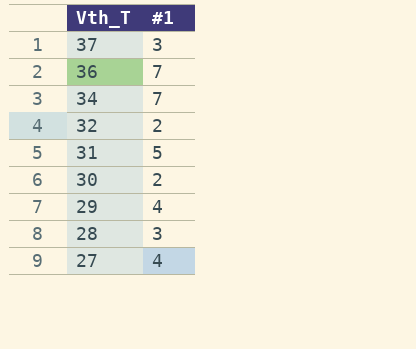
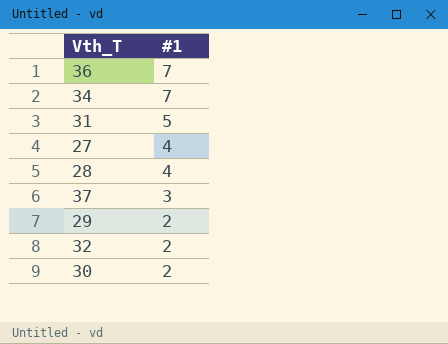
row order: Vth_T descending -> #1 descending
28 | #1: 3 -> 4
29 | #1: 4 -> 2

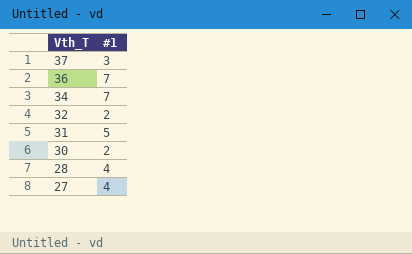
row order: #1 descending -> Vth_T descending
row 29: 2 -> none

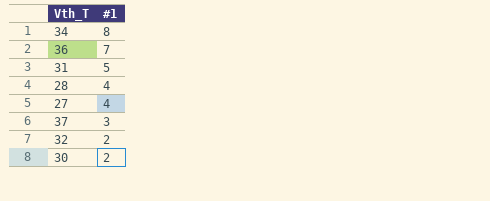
row order: Vth_T descending -> #1 descending
34 | #1: 7 -> 8

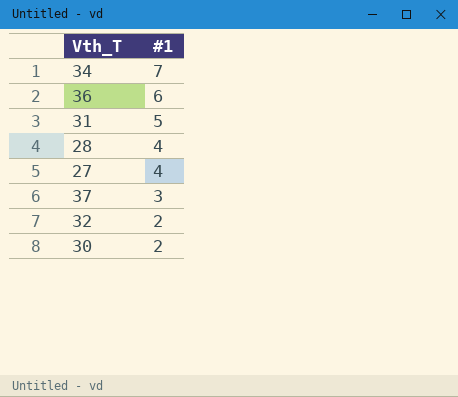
34 | #1: 8 -> 7
36 | #1: 7 -> 6

